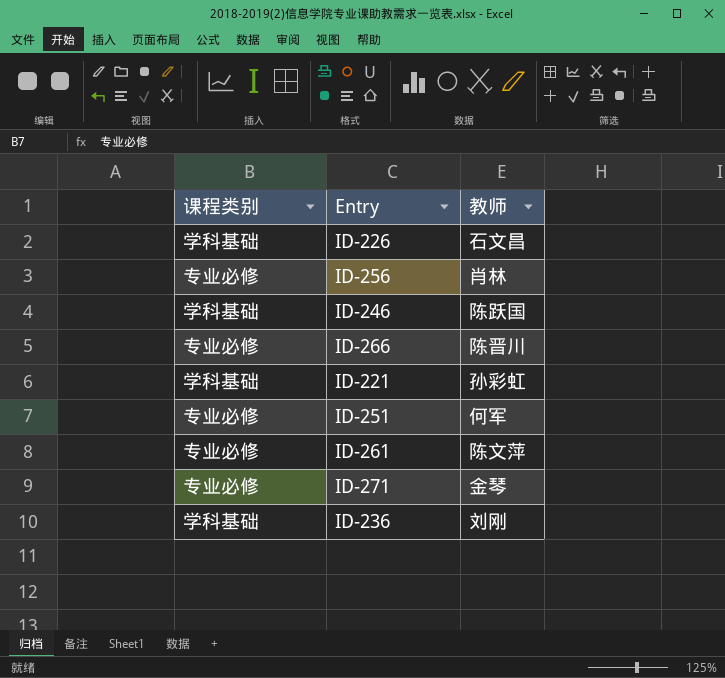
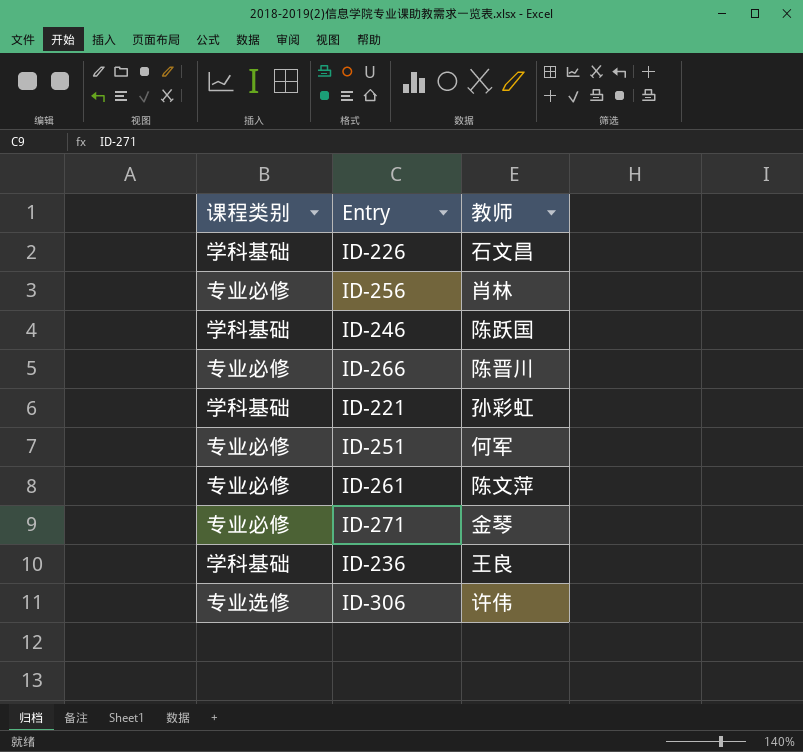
ID-236 | 教师: 刘刚 -> 王良
row ID-306: none -> 专业选修 | 许伟

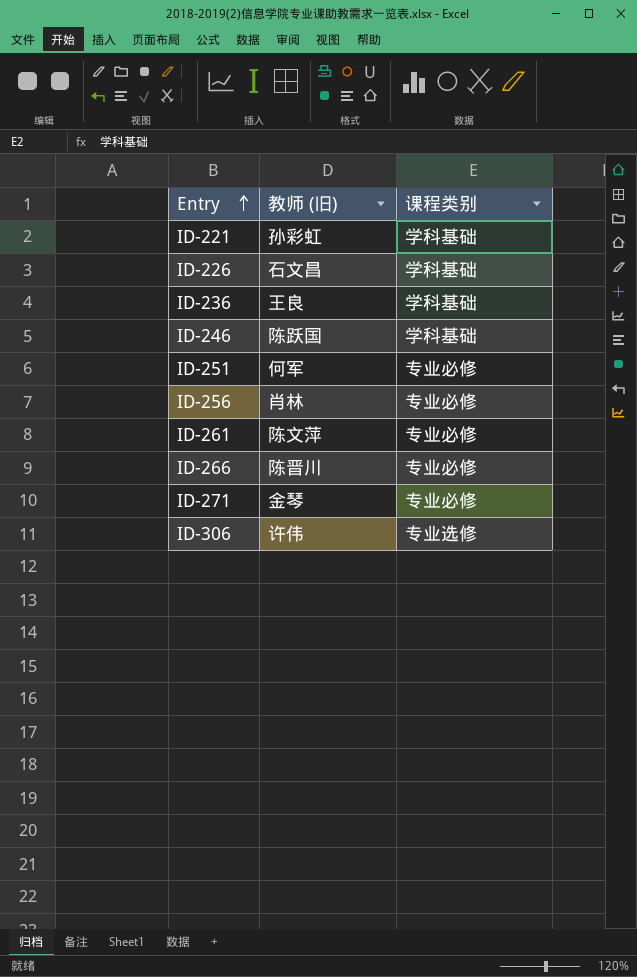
row order: none -> Entry ascending
column name: 教师 -> 教师 (旧)
column 课程类别 | position: 1 -> 3

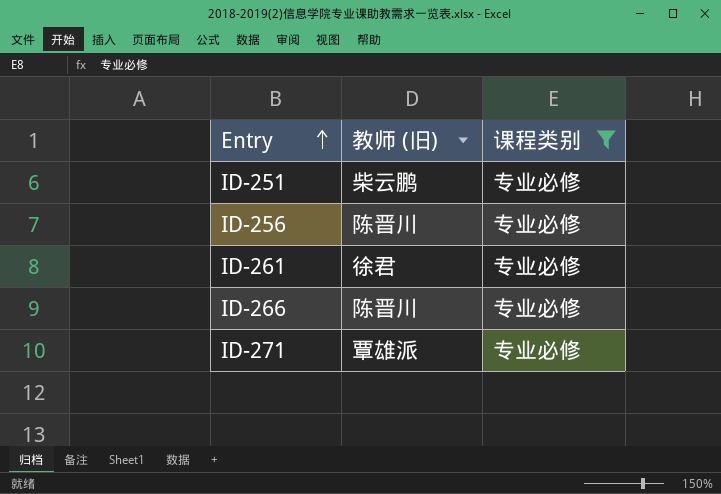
filter: none -> 课程类别 = 专业必修
ID-251 | 教师 (旧): 何军 -> 柴云鹏
ID-256 | 教师 (旧): 肖林 -> 陈晋川
ID-261 | 教师 (旧): 陈文萍 -> 徐君
ID-271 | 教师 (旧): 金琴 -> 覃雄派

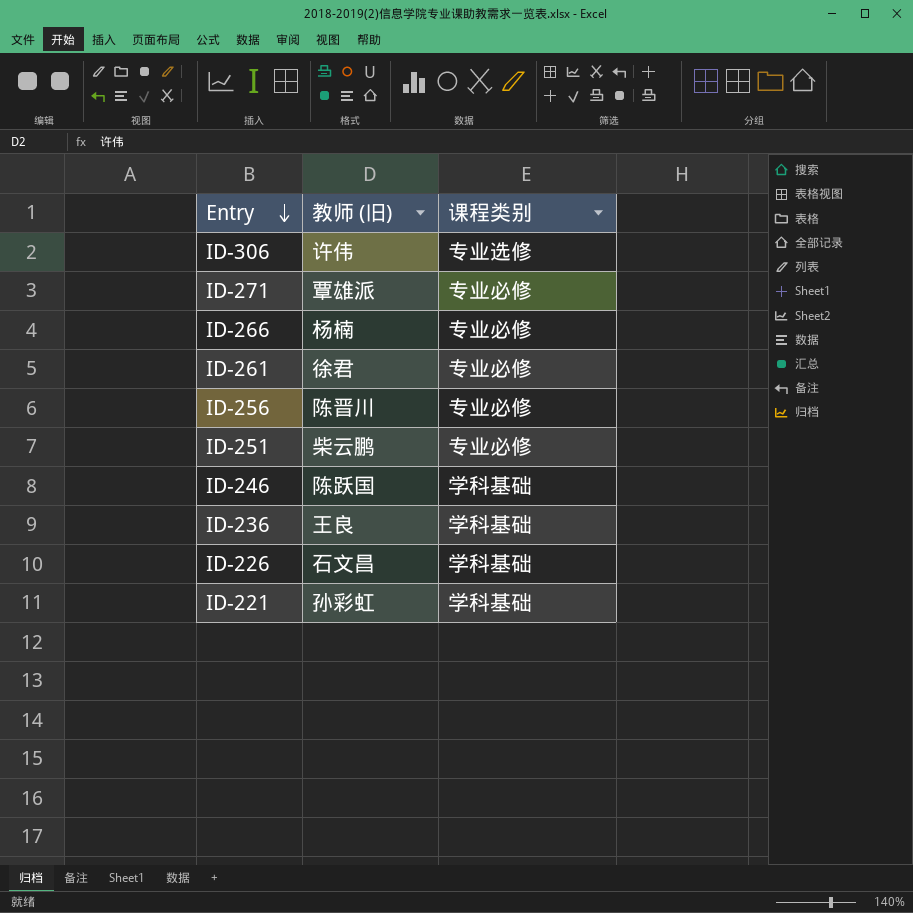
filter: 课程类别 = 专业必修 -> none
row order: Entry ascending -> Entry descending
ID-266 | 教师 (旧): 陈晋川 -> 杨楠

